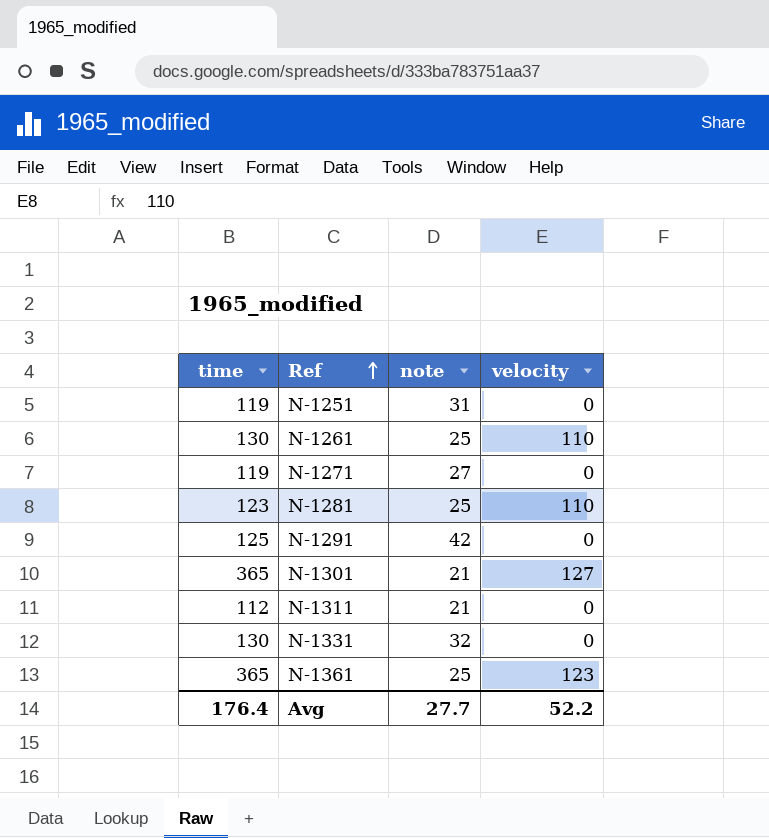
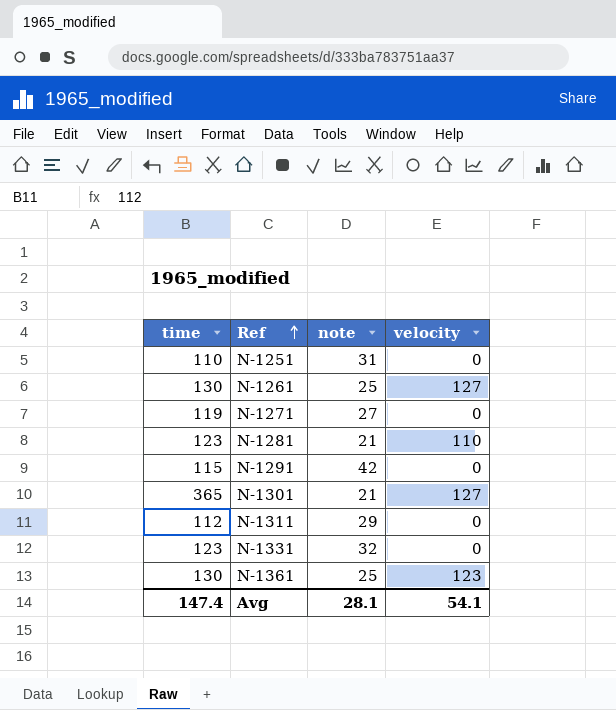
N-1251 | time: 119 -> 110
N-1261 | velocity: 110 -> 127
N-1281 | note: 25 -> 21
N-1291 | time: 125 -> 115
N-1311 | note: 21 -> 29
N-1331 | time: 130 -> 123
N-1361 | time: 365 -> 130
Avg | time: 176.4 -> 147.4
Avg | note: 27.7 -> 28.1
Avg | velocity: 52.2 -> 54.1

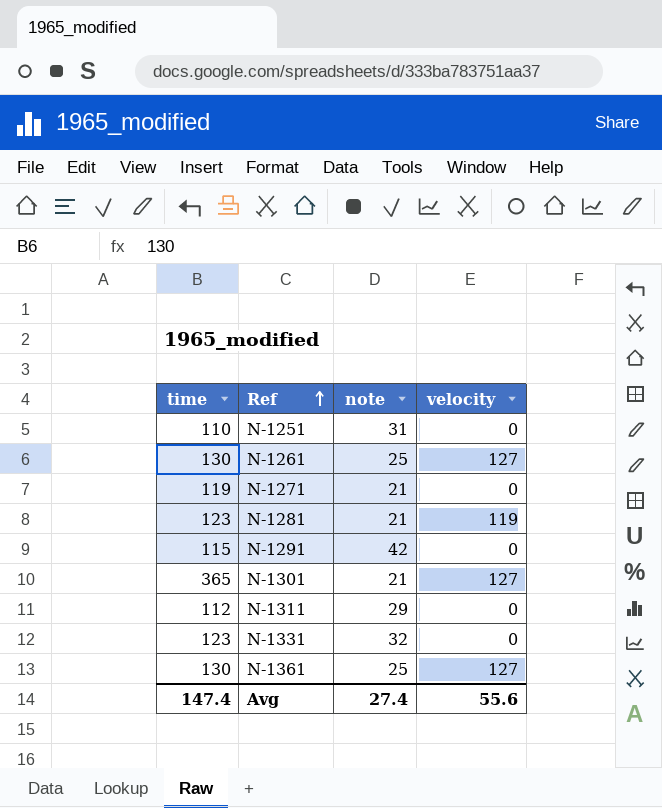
N-1271 | note: 27 -> 21
N-1281 | velocity: 110 -> 119
N-1361 | velocity: 123 -> 127
Avg | note: 28.1 -> 27.4
Avg | velocity: 54.1 -> 55.6

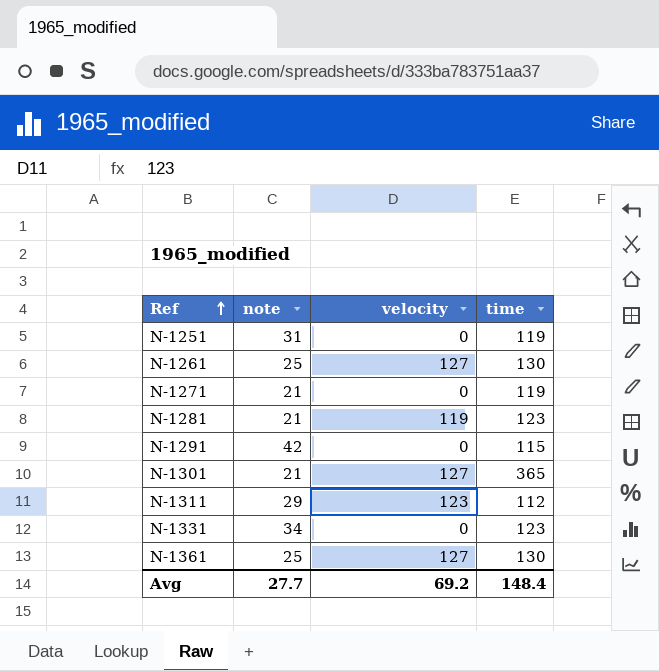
column time | position: 1 -> 4
N-1251 | time: 110 -> 119
N-1311 | velocity: 0 -> 123
N-1331 | note: 32 -> 34
Avg | note: 27.4 -> 27.7
Avg | velocity: 55.6 -> 69.2
Avg | time: 147.4 -> 148.4

